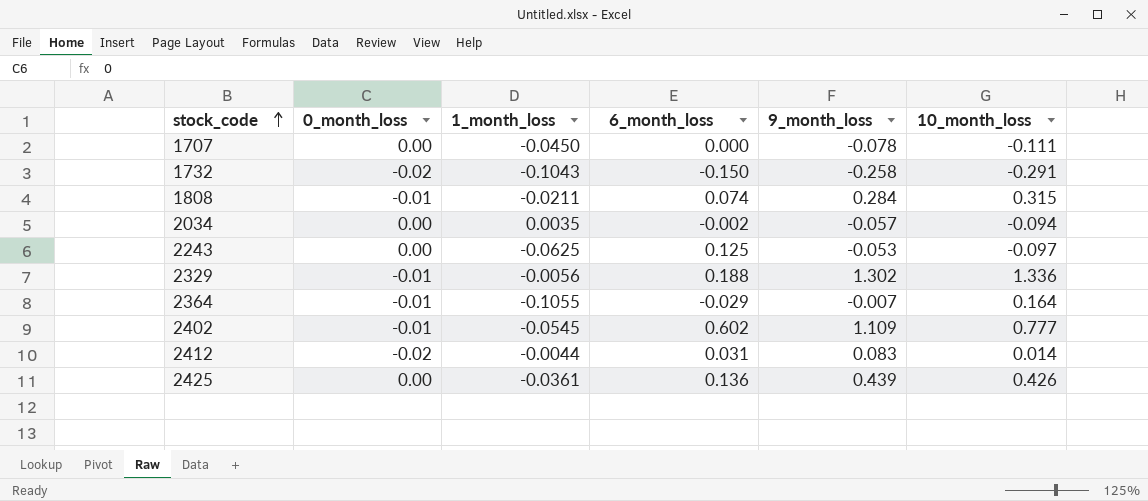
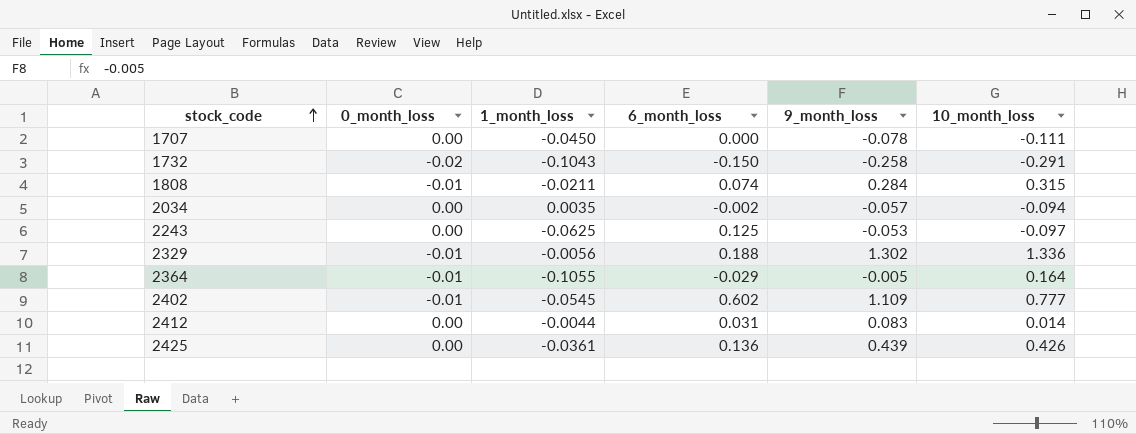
2364 | 9_month_loss: -0.007 -> -0.005
2412 | 0_month_loss: -0.02 -> 0.00

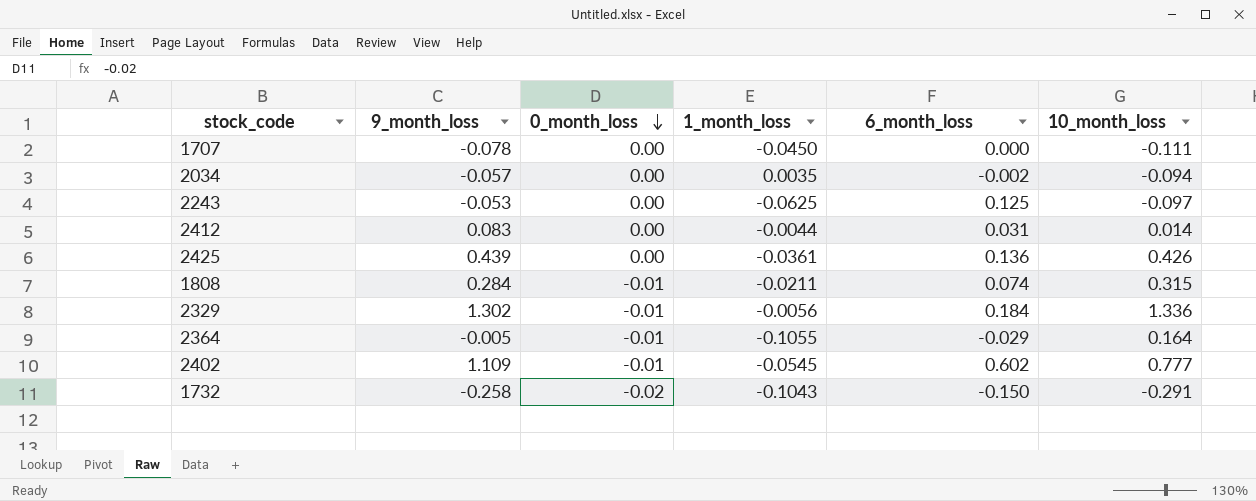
row order: stock_code ascending -> 0_month_loss descending
column 9_month_loss | position: 5 -> 2
2329 | 6_month_loss: 0.188 -> 0.184

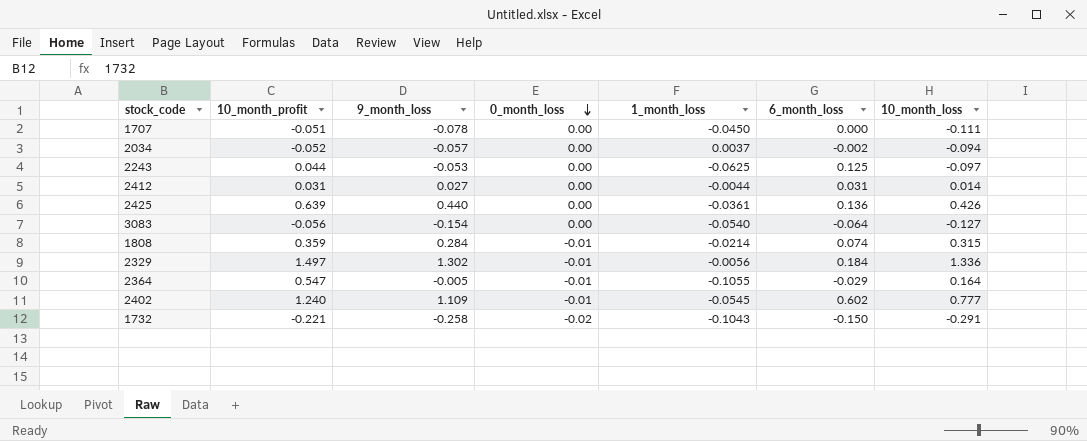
column 10_month_profit | position: none -> 2
2034 | 1_month_loss: 0.0035 -> 0.0037
2412 | 9_month_loss: 0.083 -> 0.027
2425 | 9_month_loss: 0.439 -> 0.440
row 3083: none -> -0.056 | -0.154 | 0.00 | -0.0540 | -0.064 | -0.127
1808 | 1_month_loss: -0.0211 -> -0.0214

